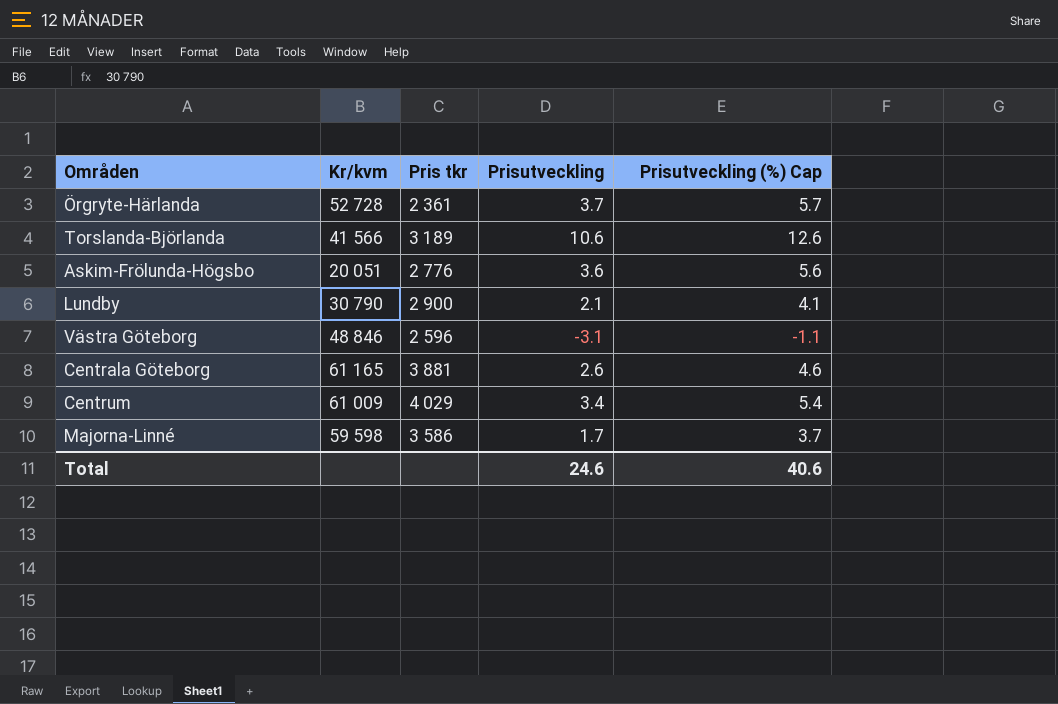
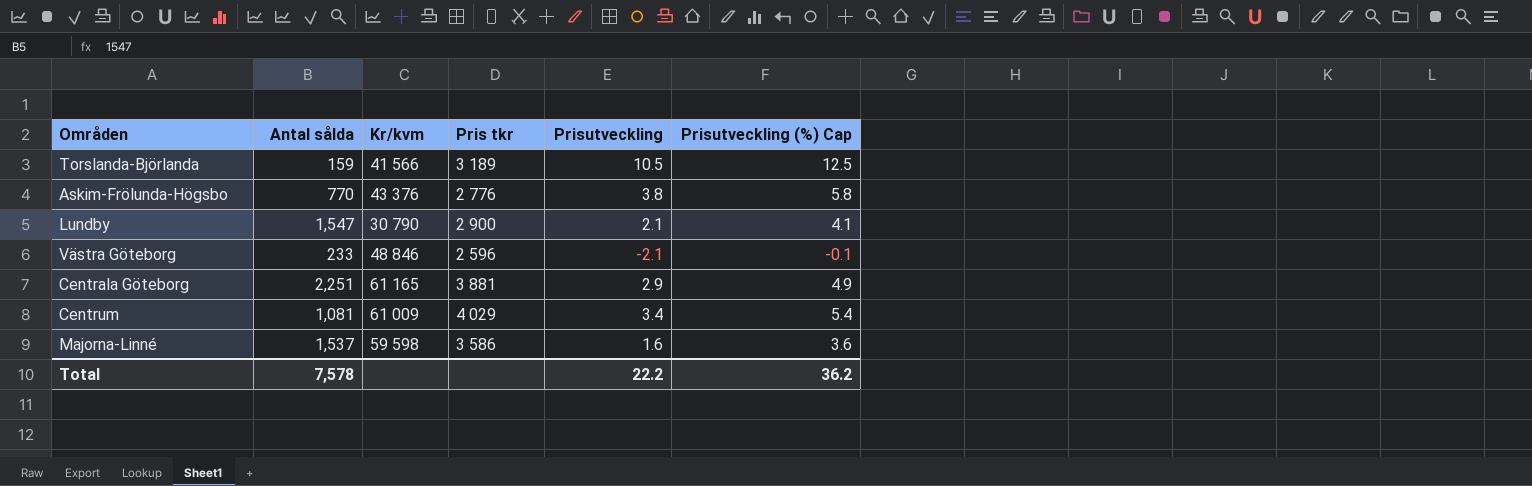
column Antal sålda | position: none -> 2
row Örgryte-Härlanda: 52 728 | 2 361 | 3.7 | 5.7 -> none
Torslanda-Björlanda | Prisutveckling: 10.6 -> 10.5
Torslanda-Björlanda | Prisutveckling (%) Cap: 12.6 -> 12.5
Askim-Frölunda-Högsbo | Kr/kvm: 20 051 -> 43 376
Askim-Frölunda-Högsbo | Prisutveckling: 3.6 -> 3.8
Askim-Frölunda-Högsbo | Prisutveckling (%) Cap: 5.6 -> 5.8
Västra Göteborg | Prisutveckling: -3.1 -> -2.1
Västra Göteborg | Prisutveckling (%) Cap: -1.1 -> -0.1
Centrala Göteborg | Prisutveckling: 2.6 -> 2.9
Centrala Göteborg | Prisutveckling (%) Cap: 4.6 -> 4.9
Majorna-Linné | Prisutveckling: 1.7 -> 1.6
Majorna-Linné | Prisutveckling (%) Cap: 3.7 -> 3.6
Total | Prisutveckling: 24.6 -> 22.2
Total | Prisutveckling (%) Cap: 40.6 -> 36.2

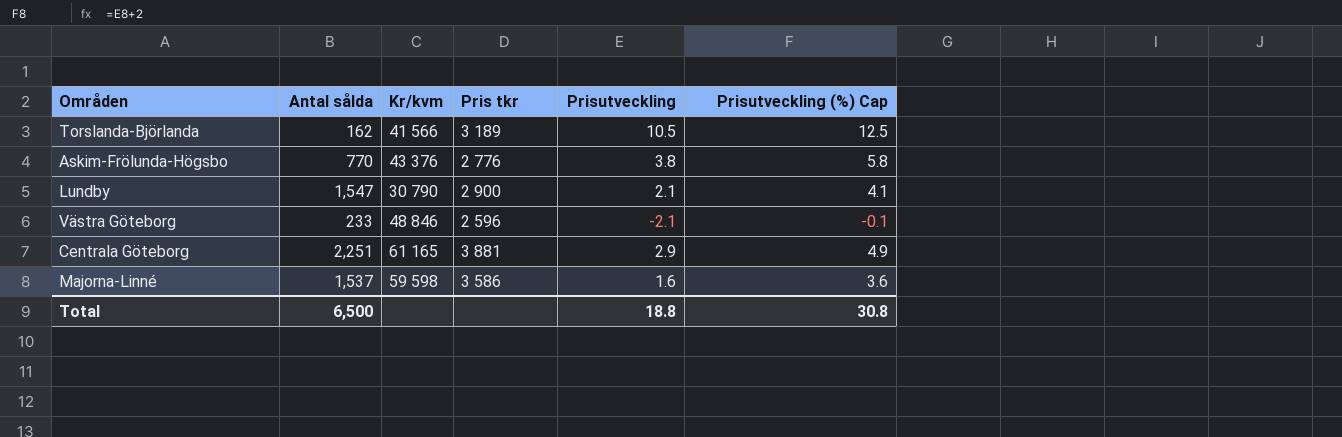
row Centrum: 1,081 | 61 009 | 4 029 | 3.4 | 5.4 -> none
Torslanda-Björlanda | Antal sålda: 159 -> 162
Total | Antal sålda: 7,578 -> 6,500
Total | Prisutveckling: 22.2 -> 18.8
Total | Prisutveckling (%) Cap: 36.2 -> 30.8

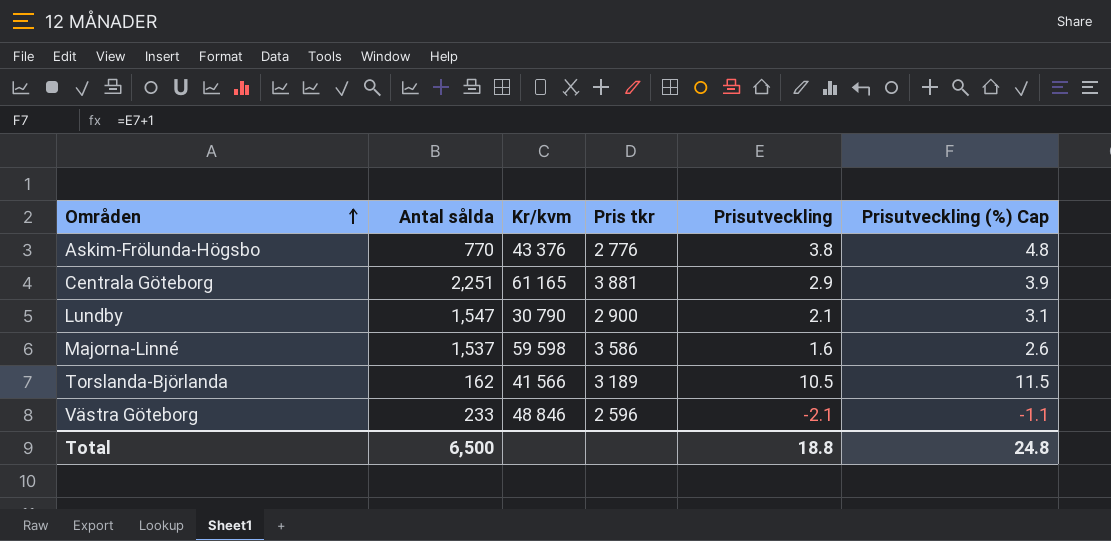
row order: none -> Områden ascending
column Prisutveckling (%) Cap | formula: [Prisutveckling] + 2 -> [Prisutveckling] + 1
Total | Prisutveckling (%) Cap: 30.8 -> 24.8

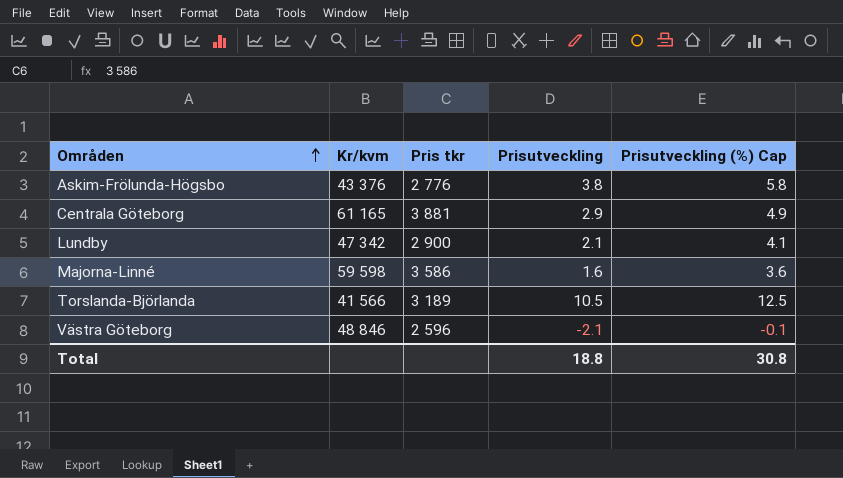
column Antal sålda | position: 2 -> none
column Prisutveckling (%) Cap | formula: [Prisutveckling] + 1 -> [Prisutveckling] + 2
Lundby | Kr/kvm: 30 790 -> 47 342
Total | Prisutveckling (%) Cap: 24.8 -> 30.8

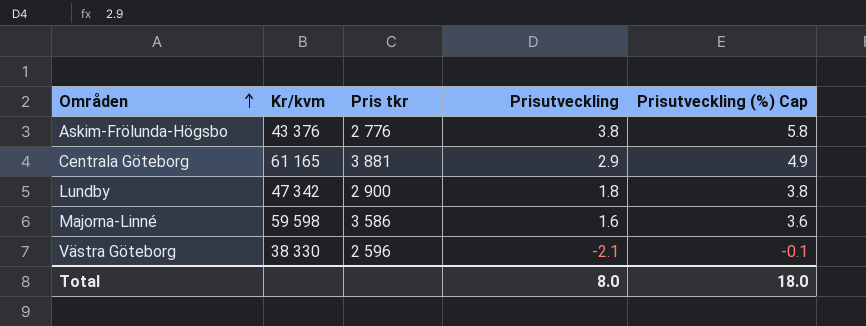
row Torslanda-Björlanda: 41 566 | 3 189 | 10.5 | 12.5 -> none
Lundby | Prisutveckling: 2.1 -> 1.8
Lundby | Prisutveckling (%) Cap: 4.1 -> 3.8
Västra Göteborg | Kr/kvm: 48 846 -> 38 330
Total | Prisutveckling: 18.8 -> 8.0
Total | Prisutveckling (%) Cap: 30.8 -> 18.0

